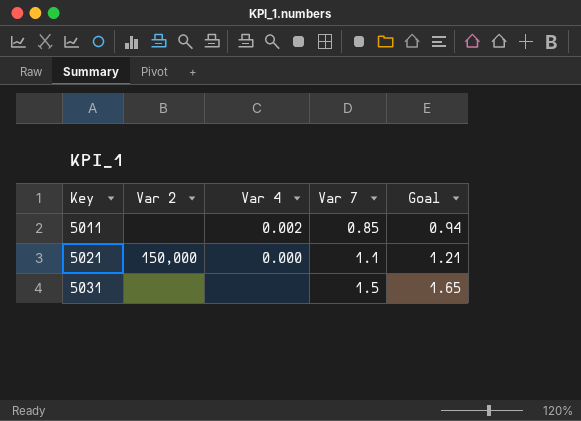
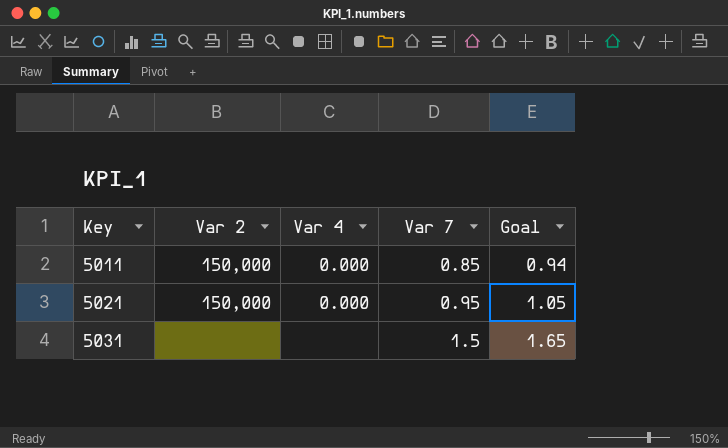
5011 | Var 2: none -> 150,000
5011 | Var 4: 0.002 -> 0.000
5021 | Var 7: 1.1 -> 0.95
5021 | Goal: 1.21 -> 1.05

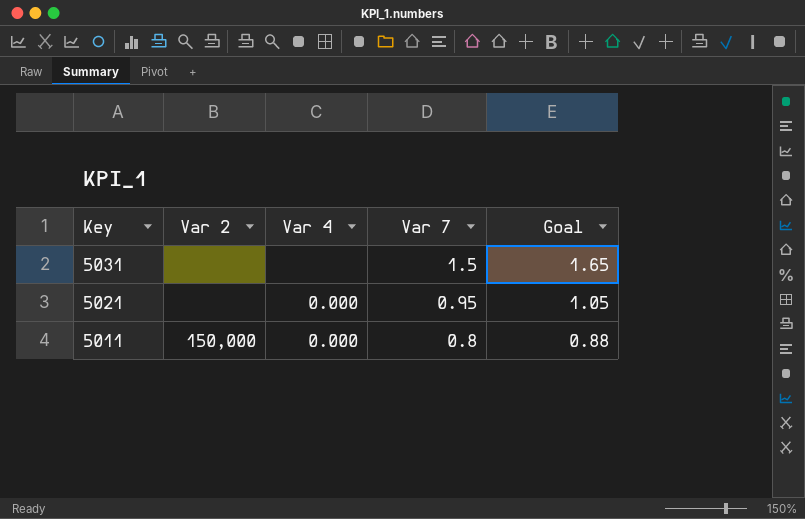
row order: Key ascending -> Key descending
5021 | Var 2: 150,000 -> none
5011 | Var 7: 0.85 -> 0.8
5011 | Goal: 0.94 -> 0.88

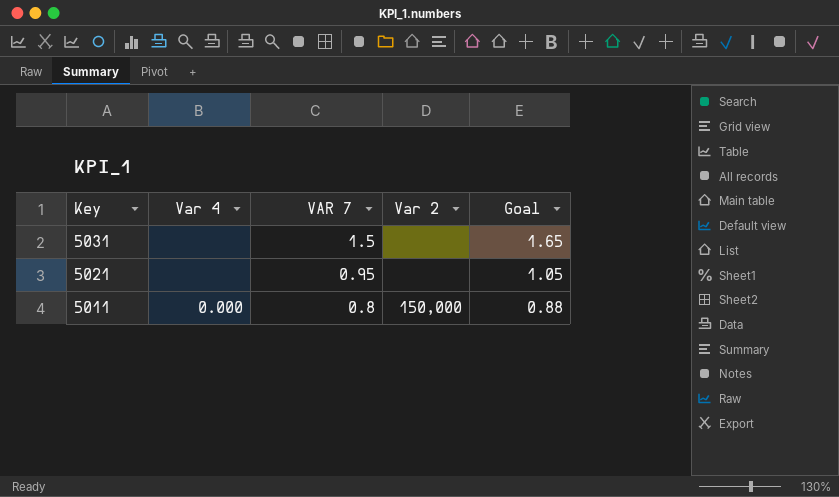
column name: Var 7 -> VAR 7
column Var 2 | position: 2 -> 4
5021 | Var 4: 0.000 -> none

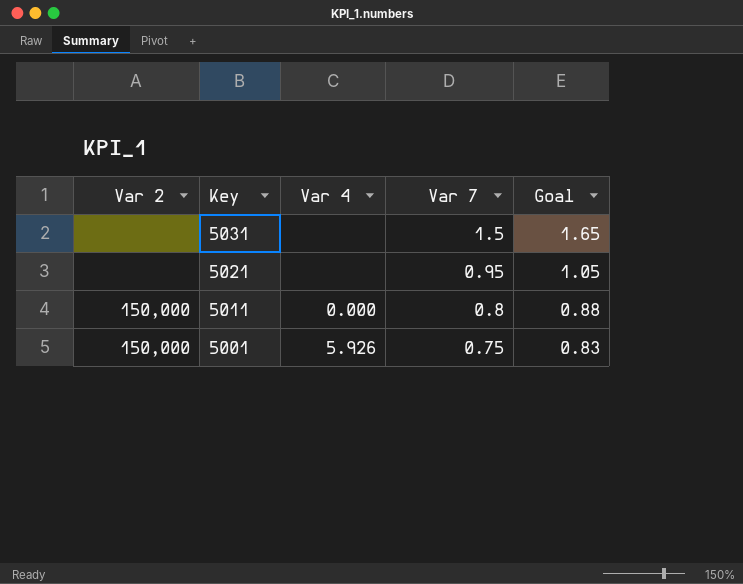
column Var 2 | position: 4 -> 1
column name: VAR 7 -> Var 7
row 5001: none -> 150,000 | 5.926 | 0.75 | 0.83

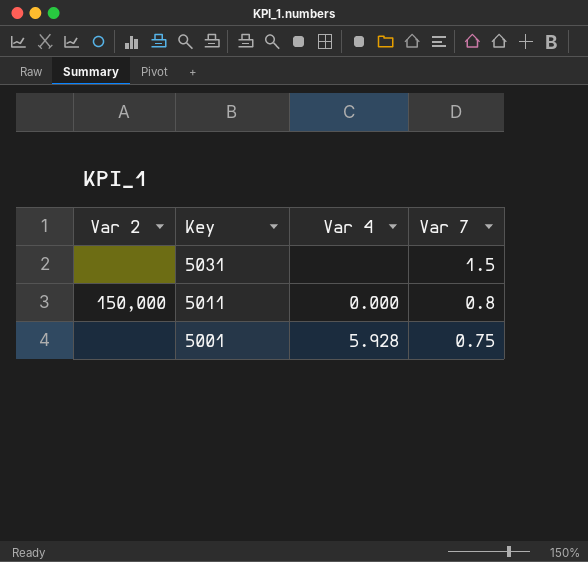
column Goal | formula: [Var 7] * 1.1 -> none
row 5021: none | none | 0.95 | 1.05 -> none
5001 | Var 2: 150,000 -> none
5001 | Var 4: 5.926 -> 5.928

